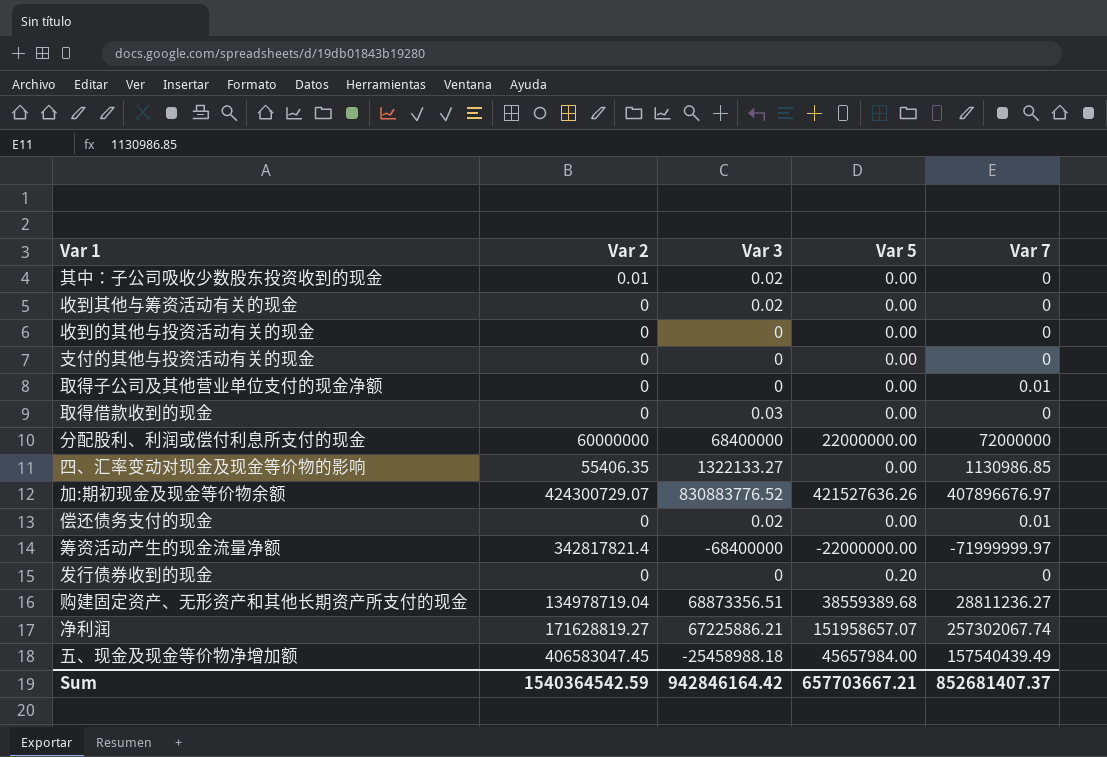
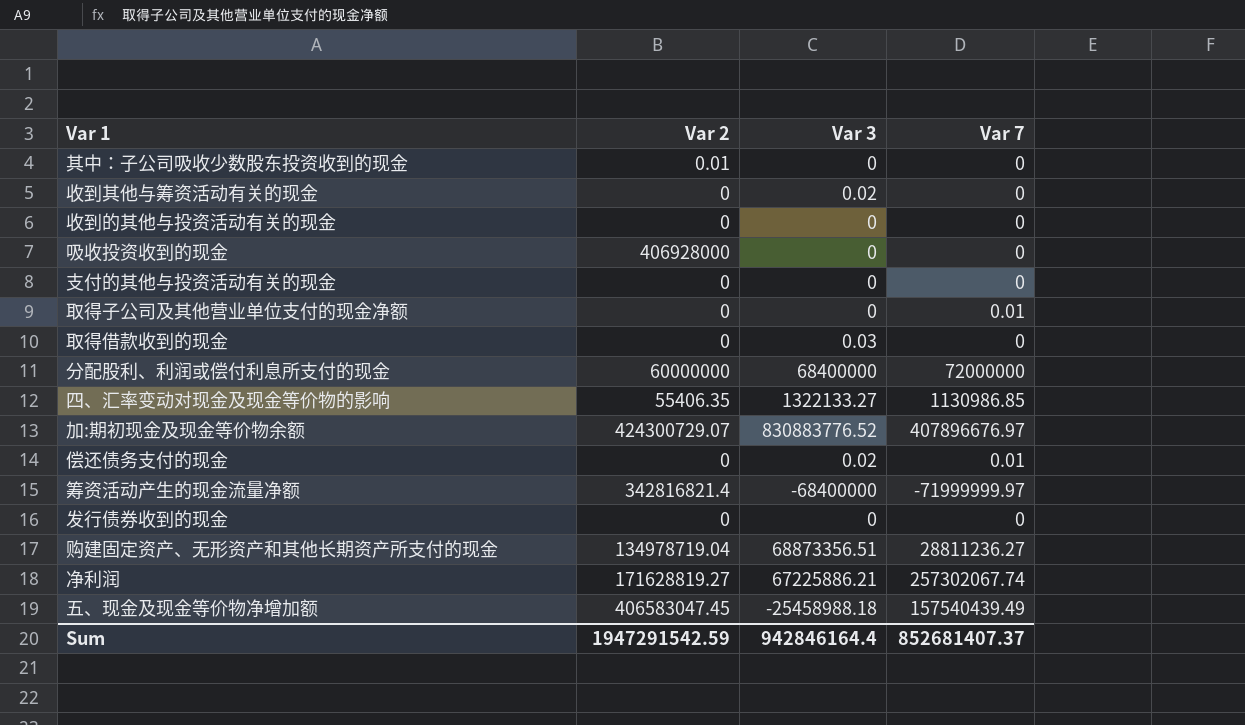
column Var 5 | position: 4 -> none
其中：子公司吸收少数股东投资收到的现金 | Var 3: 0.02 -> 0
row 吸收投资收到的现金: none -> 406928000 | 0 | 0
筹资活动产生的现金流量净额 | Var 2: 342817821.4 -> 342816821.4
Sum | Var 2: 1540364542.59 -> 1947291542.59
Sum | Var 3: 942846164.42 -> 942846164.4

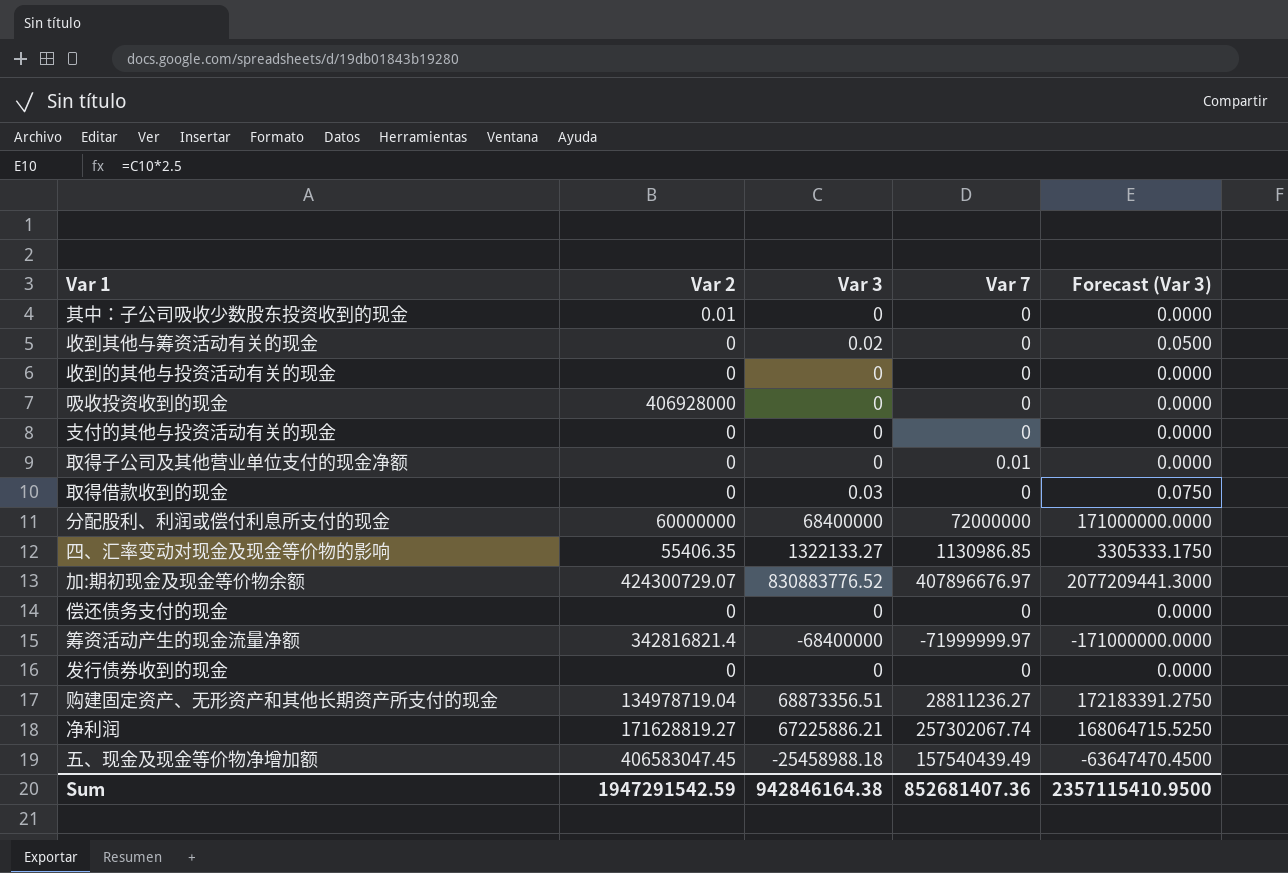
column Forecast (Var 3) | formula: none -> [Var 3] * 2.5
偿还债务支付的现金 | Var 3: 0.02 -> 0
偿还债务支付的现金 | Var 7: 0.01 -> 0
Sum | Var 3: 942846164.4 -> 942846164.38
Sum | Var 7: 852681407.37 -> 852681407.36

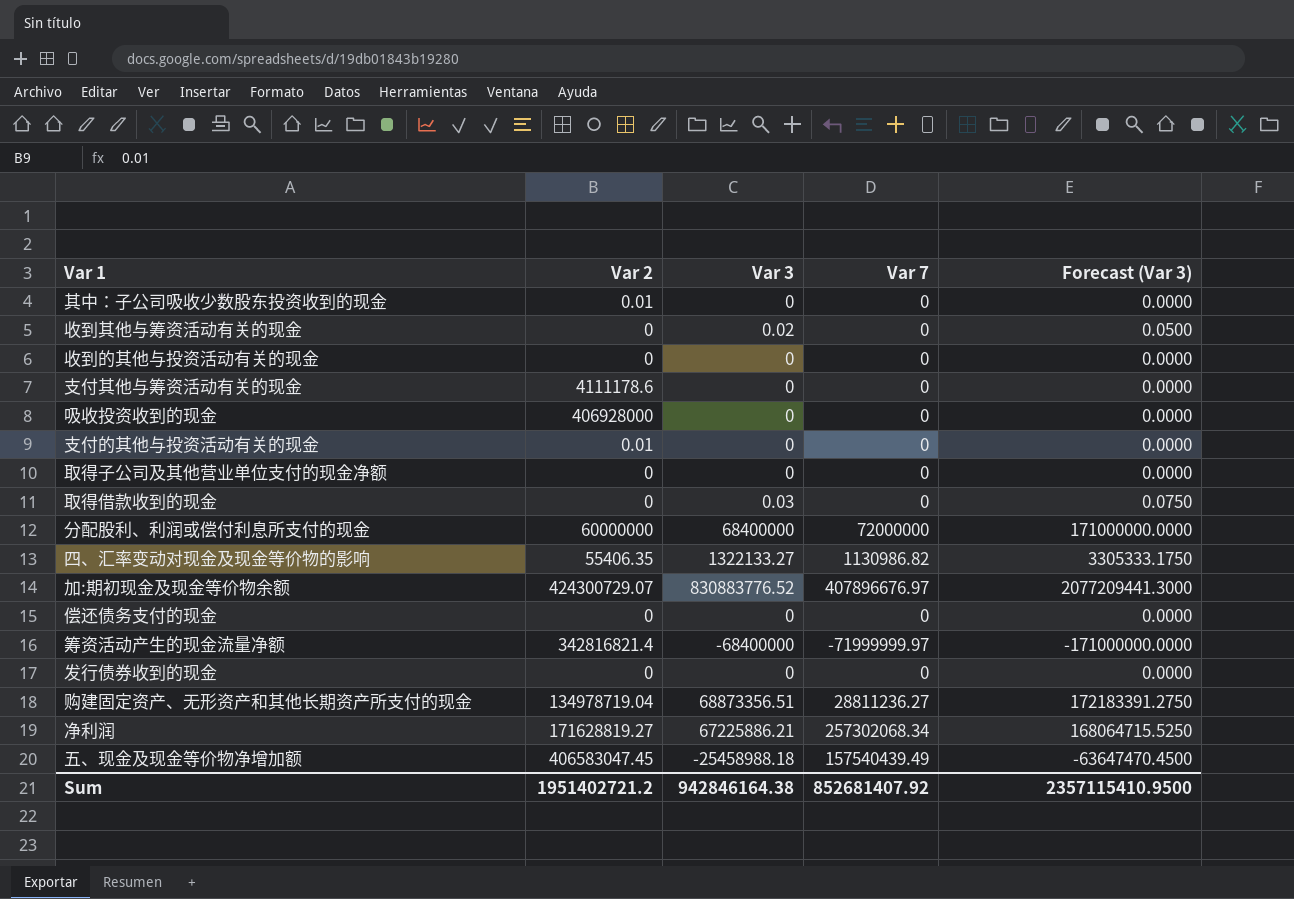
row 支付其他与筹资活动有关的现金: none -> 4111178.6 | 0 | 0 | 0.0000
支付的其他与投资活动有关的现金 | Var 2: 0 -> 0.01
取得子公司及其他营业单位支付的现金净额 | Var 7: 0.01 -> 0
四、汇率变动对现金及现金等价物的影响 | Var 7: 1130986.85 -> 1130986.82
净利润 | Var 7: 257302067.74 -> 257302068.34
Sum | Var 2: 1947291542.59 -> 1951402721.2
Sum | Var 7: 852681407.36 -> 852681407.92

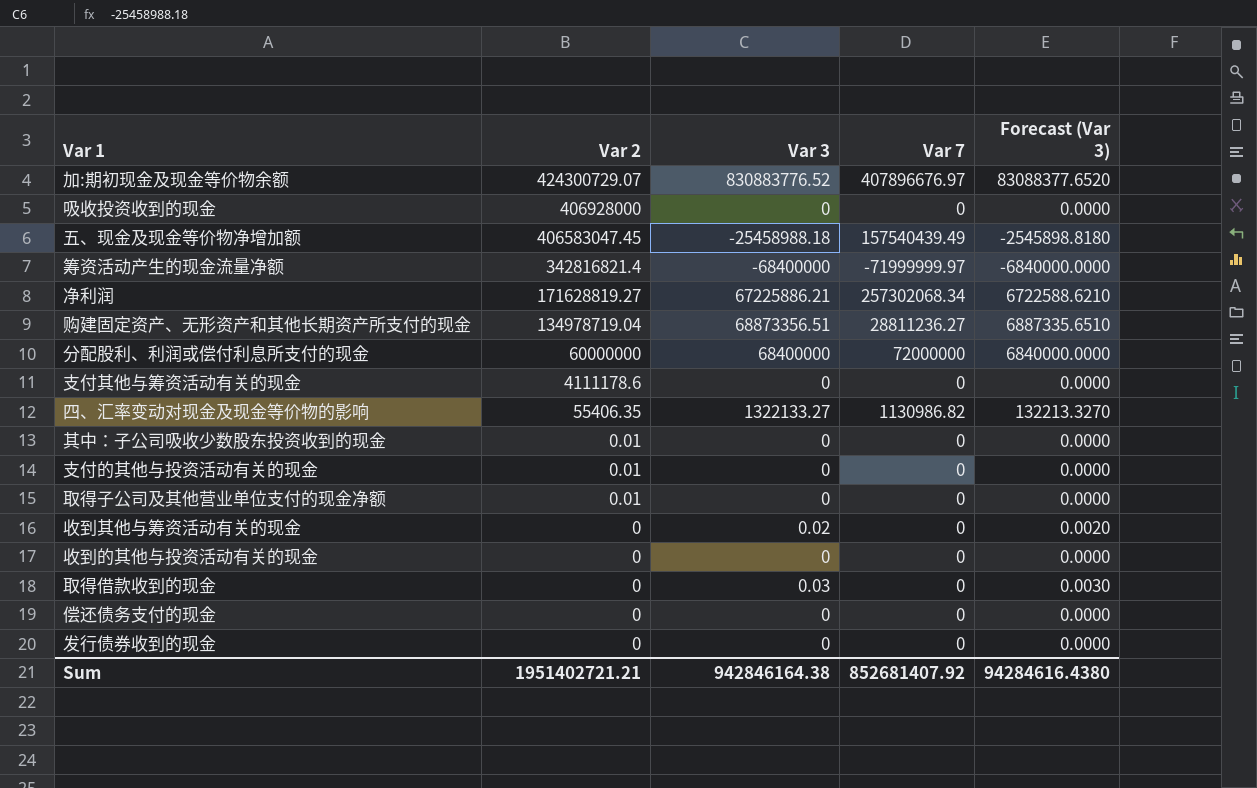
row order: none -> Var 2 descending
column Forecast (Var 3) | formula: [Var 3] * 2.5 -> [Var 3] * 0.1
取得子公司及其他营业单位支付的现金净额 | Var 2: 0 -> 0.01
Sum | Var 2: 1951402721.2 -> 1951402721.21
Sum | Forecast (Var 3): 2357115410.9500 -> 94284616.4380

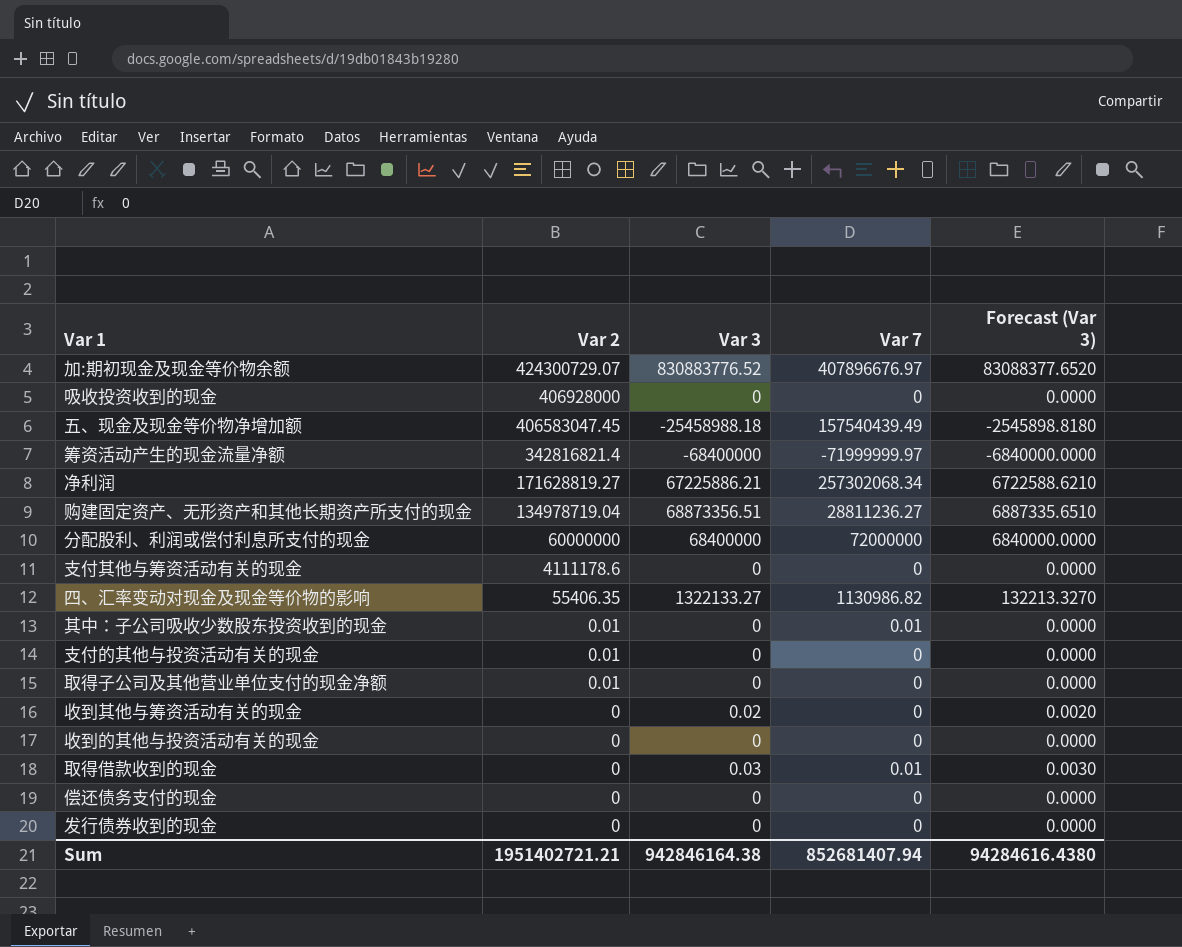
其中：子公司吸收少数股东投资收到的现金 | Var 7: 0 -> 0.01
取得借款收到的现金 | Var 7: 0 -> 0.01
Sum | Var 7: 852681407.92 -> 852681407.94

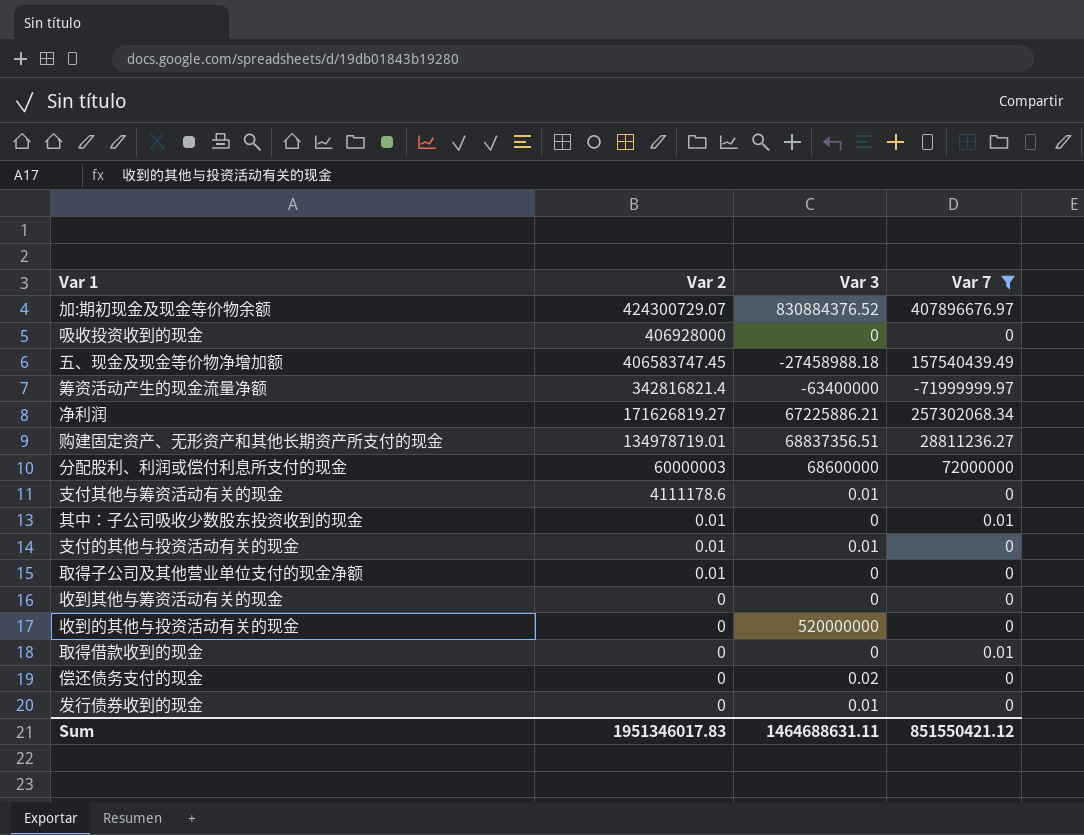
filter: none -> Var 7 != 1130986.82
column Forecast (Var 3) | formula: [Var 3] * 0.1 -> none
加:期初现金及现金等价物余额 | Var 3: 830883776.52 -> 830884376.52
五、现金及现金等价物净增加额 | Var 2: 406583047.45 -> 406583747.45
五、现金及现金等价物净增加额 | Var 3: -25458988.18 -> -27458988.18
筹资活动产生的现金流量净额 | Var 3: -68400000 -> -63400000
净利润 | Var 2: 171628819.27 -> 171626819.27
购建固定资产、无形资产和其他长期资产所支付的现金 | Var 2: 134978719.04 -> 134978719.01
购建固定资产、无形资产和其他长期资产所支付的现金 | Var 3: 68873356.51 -> 68837356.51
分配股利、利润或偿付利息所支付的现金 | Var 2: 60000000 -> 60000003
分配股利、利润或偿付利息所支付的现金 | Var 3: 68400000 -> 68600000
支付其他与筹资活动有关的现金 | Var 3: 0 -> 0.01
支付的其他与投资活动有关的现金 | Var 3: 0 -> 0.01
收到其他与筹资活动有关的现金 | Var 3: 0.02 -> 0
收到的其他与投资活动有关的现金 | Var 3: 0 -> 520000000
取得借款收到的现金 | Var 3: 0.03 -> 0
偿还债务支付的现金 | Var 3: 0 -> 0.02
发行债券收到的现金 | Var 3: 0 -> 0.01
Sum | Var 2: 1951402721.21 -> 1951346017.83
Sum | Var 3: 942846164.38 -> 1464688631.11
Sum | Var 7: 852681407.94 -> 851550421.12

